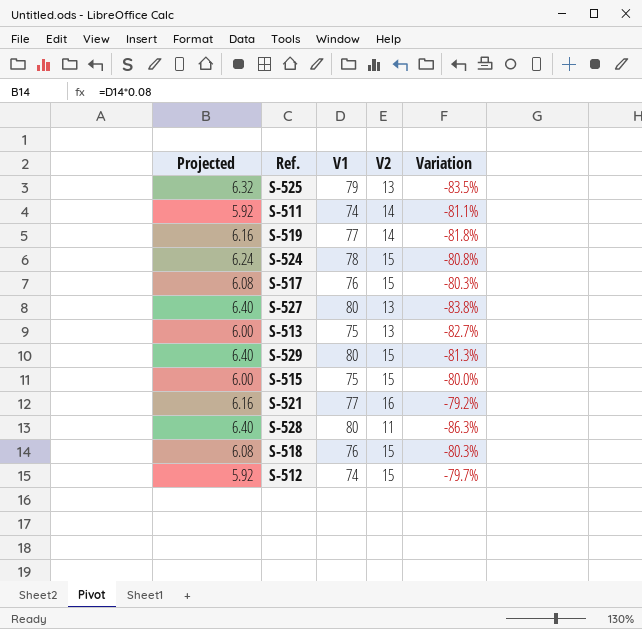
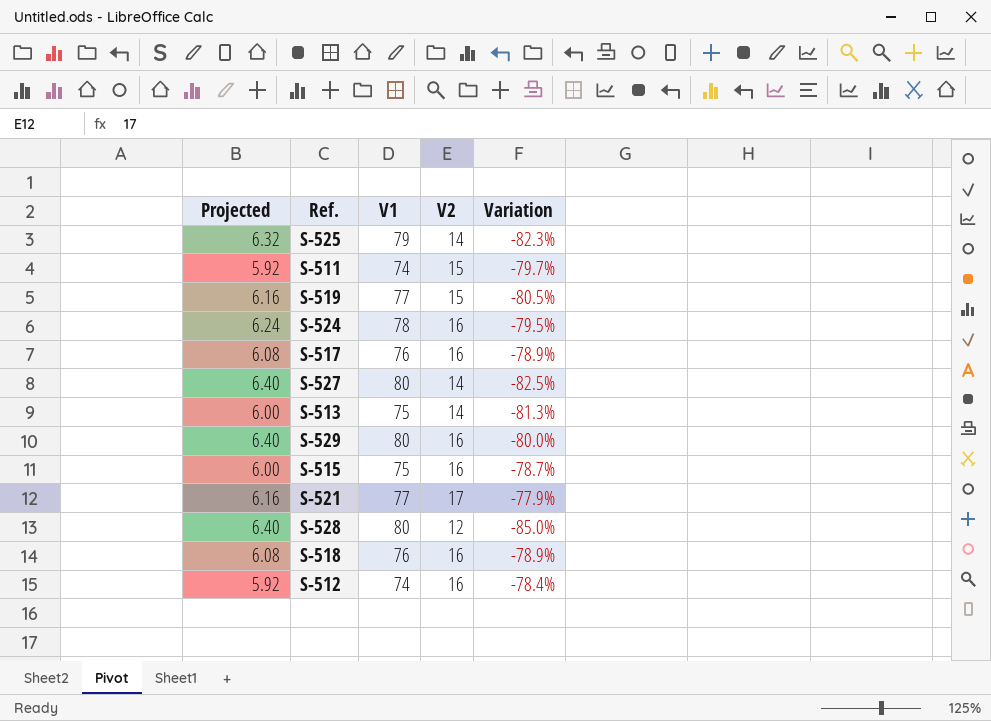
S-525 | V2: 13 -> 14
S-525 | Variation: -83.5% -> -82.3%
S-511 | V2: 14 -> 15
S-511 | Variation: -81.1% -> -79.7%
S-519 | V2: 14 -> 15
S-519 | Variation: -81.8% -> -80.5%
S-524 | V2: 15 -> 16
S-524 | Variation: -80.8% -> -79.5%
S-517 | V2: 15 -> 16
S-517 | Variation: -80.3% -> -78.9%
S-527 | V2: 13 -> 14
S-527 | Variation: -83.8% -> -82.5%
S-513 | V2: 13 -> 14
S-513 | Variation: -82.7% -> -81.3%
S-529 | V2: 15 -> 16
S-529 | Variation: -81.3% -> -80.0%
S-515 | V2: 15 -> 16
S-515 | Variation: -80.0% -> -78.7%
S-521 | V2: 16 -> 17
S-521 | Variation: -79.2% -> -77.9%
S-528 | V2: 11 -> 12
S-528 | Variation: -86.3% -> -85.0%
S-518 | V2: 15 -> 16
S-518 | Variation: -80.3% -> -78.9%
S-512 | V2: 15 -> 16
S-512 | Variation: -79.7% -> -78.4%

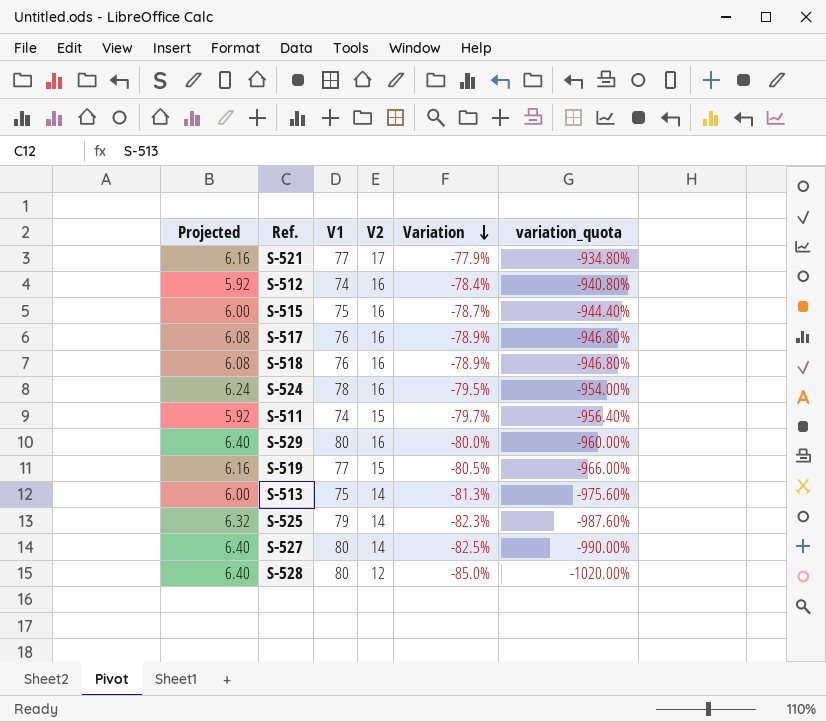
row order: none -> Variation descending
column variation_quota | formula: none -> [Variation] * 12

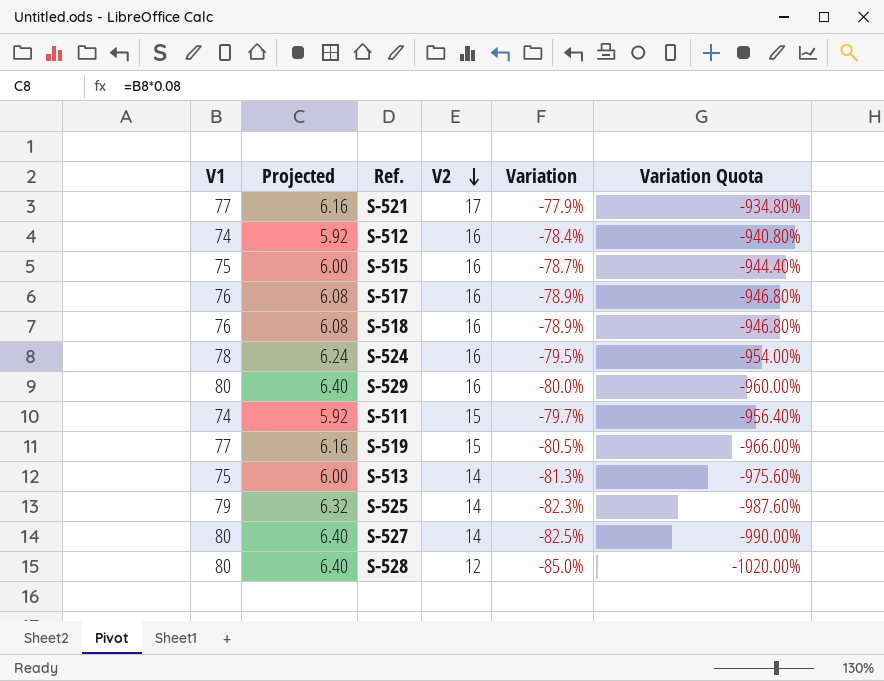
row order: Variation descending -> V2 descending
column V1 | position: 3 -> 1
column name: variation_quota -> Variation Quota

